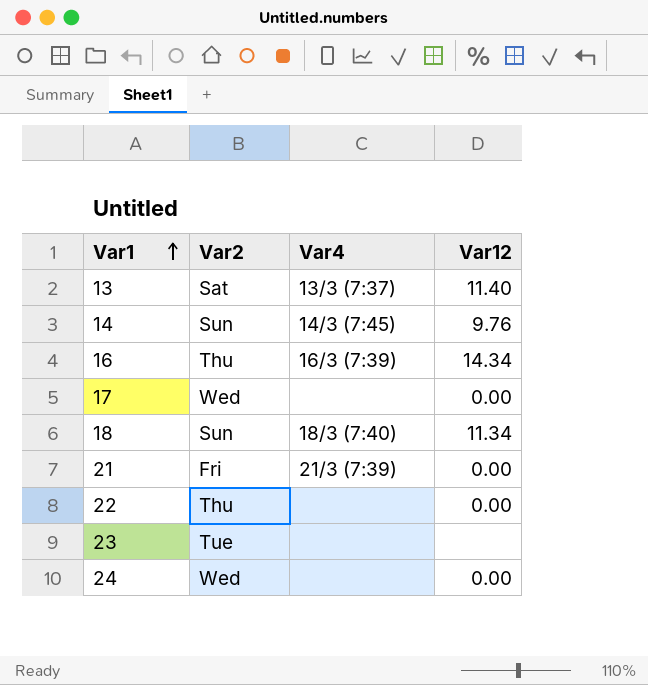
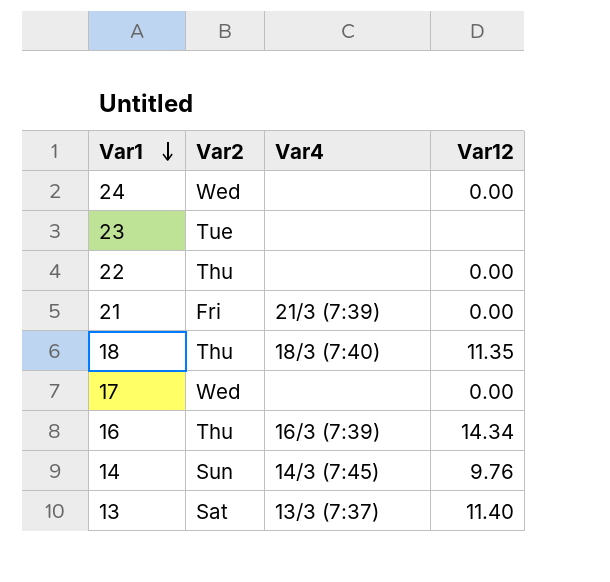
row order: Var1 ascending -> Var1 descending
18 | Var2: Sun -> Thu
18 | Var12: 11.34 -> 11.35

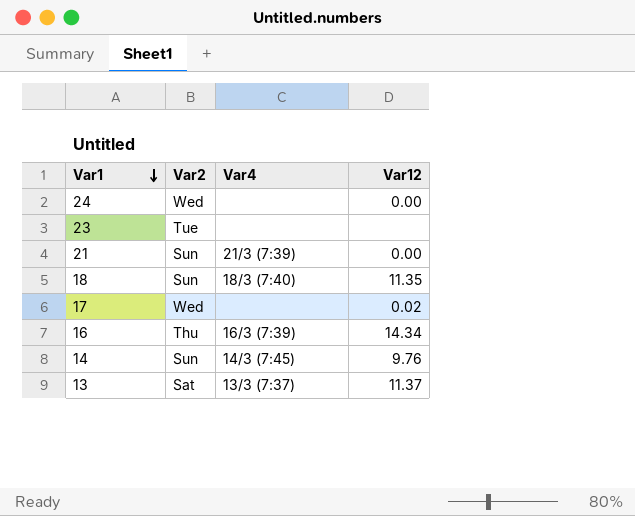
row 22: Thu | none | 0.00 -> none
21 | Var2: Fri -> Sun
18 | Var2: Thu -> Sun
17 | Var12: 0.00 -> 0.02
13 | Var12: 11.40 -> 11.37

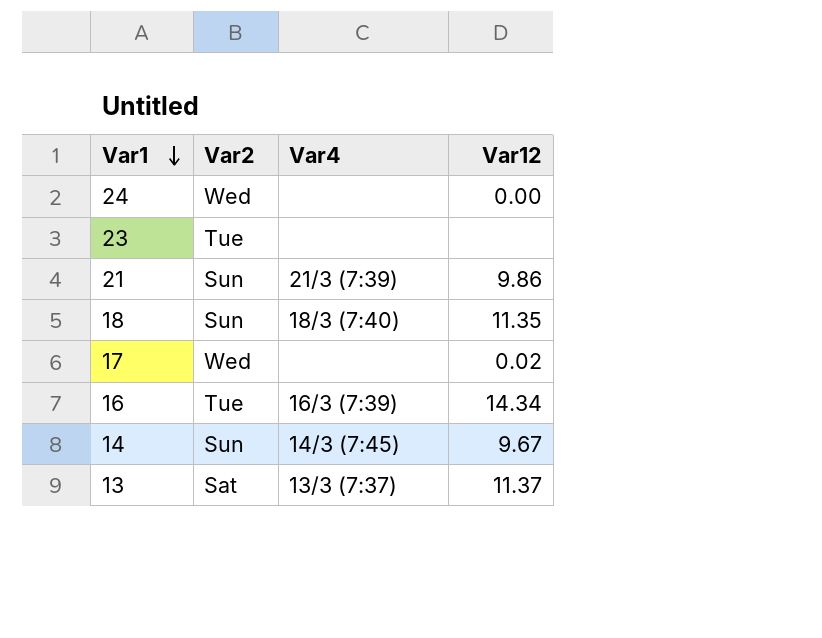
21 | Var12: 0.00 -> 9.86
16 | Var2: Thu -> Tue
14 | Var12: 9.76 -> 9.67

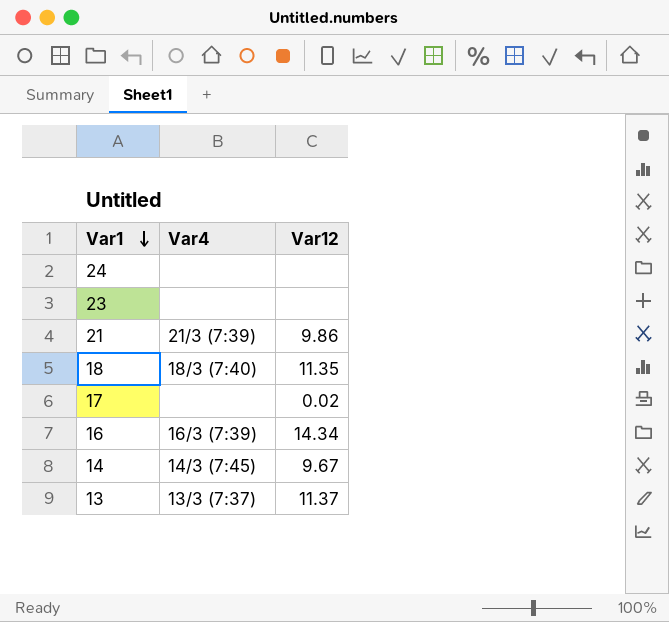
column Var2 | position: 2 -> none
24 | Var12: 0.00 -> none

